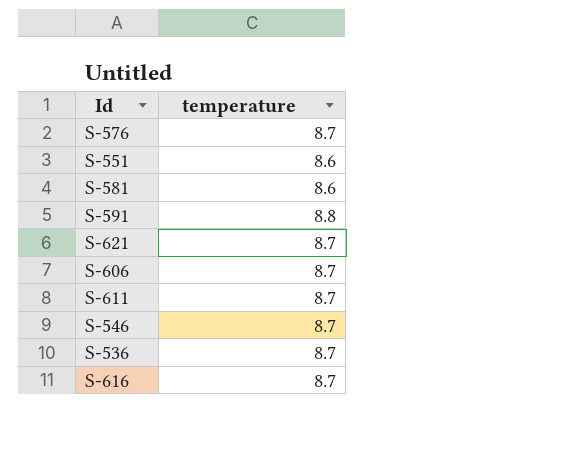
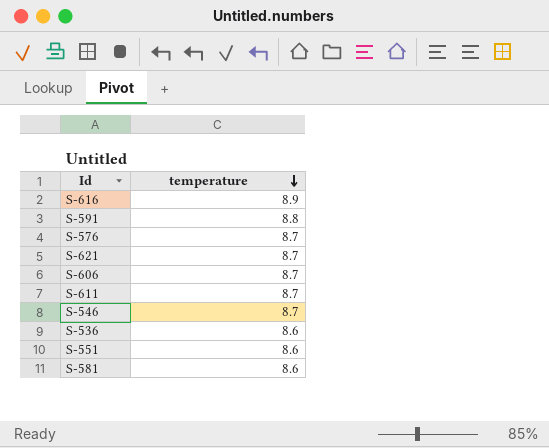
row order: none -> temperature descending
S-616 | temperature: 8.7 -> 8.9
S-536 | temperature: 8.7 -> 8.6

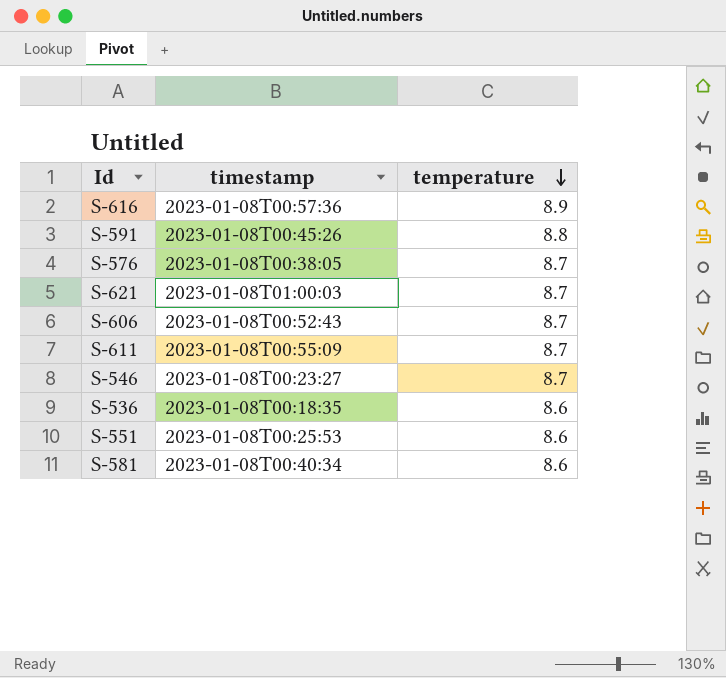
column timestamp | position: none -> 2

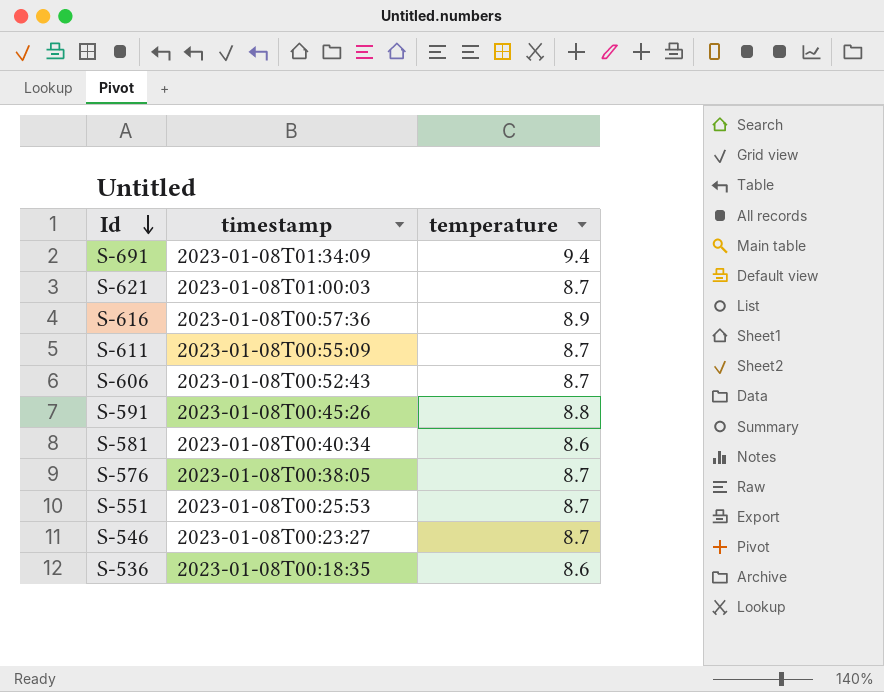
row order: temperature descending -> Id descending
row S-691: none -> 2023-01-08T01:34:09 | 9.4
S-551 | temperature: 8.6 -> 8.7

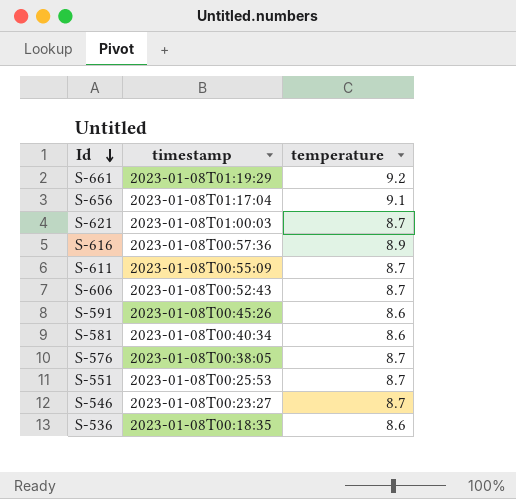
row S-691: 2023-01-08T01:34:09 | 9.4 -> none
row S-661: none -> 2023-01-08T01:19:29 | 9.2
row S-656: none -> 2023-01-08T01:17:04 | 9.1
S-591 | temperature: 8.8 -> 8.6

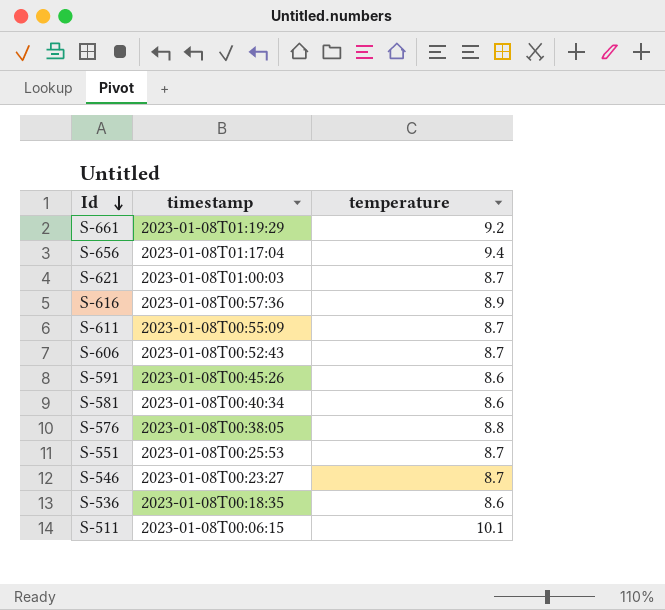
S-656 | temperature: 9.1 -> 9.4
S-576 | temperature: 8.7 -> 8.8
row S-511: none -> 2023-01-08T00:06:15 | 10.1

